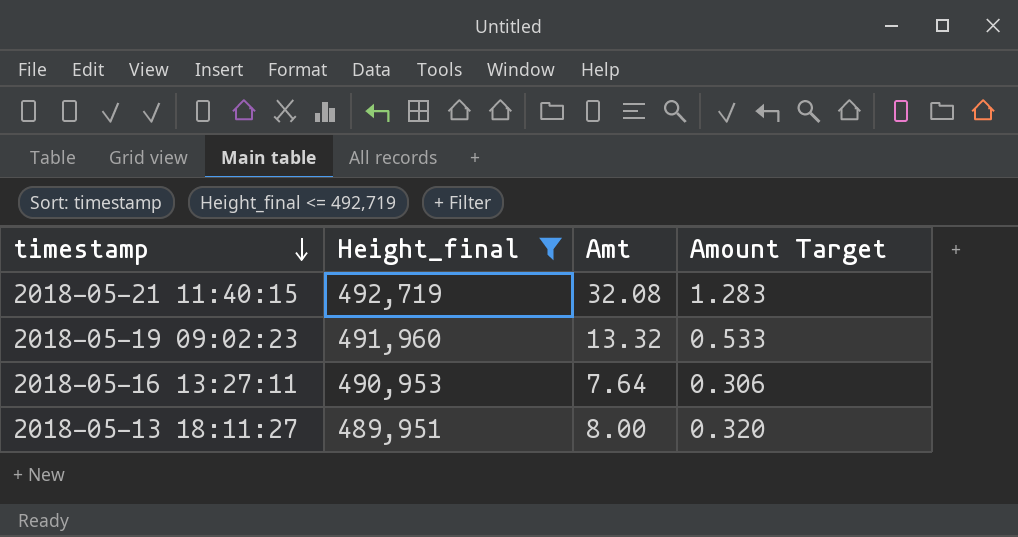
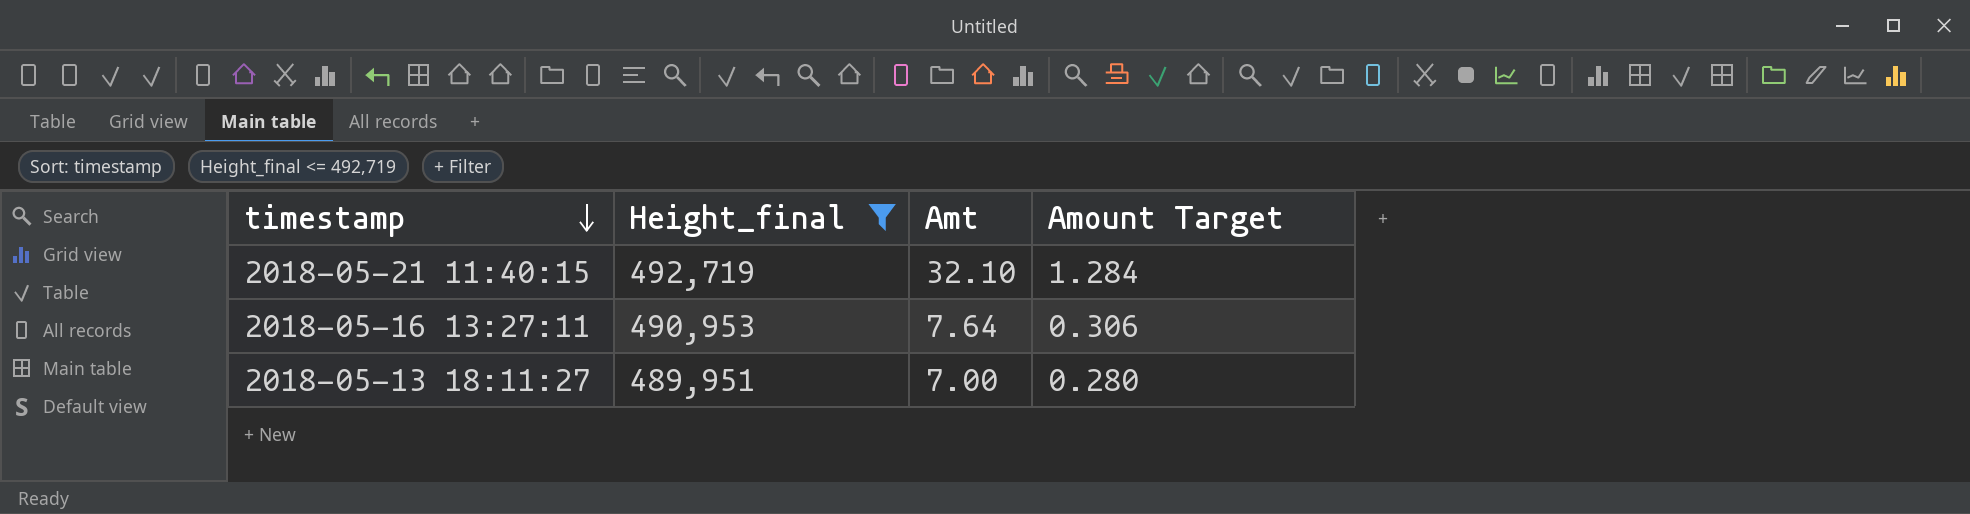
row 2018-05-19 09:02:23: 491,960 | 13.32 | 0.533 -> none
2018-05-21 11:40:15 | Amt: 32.08 -> 32.10
2018-05-21 11:40:15 | Amount Target: 1.283 -> 1.284
2018-05-13 18:11:27 | Amt: 8.00 -> 7.00
2018-05-13 18:11:27 | Amount Target: 0.320 -> 0.280

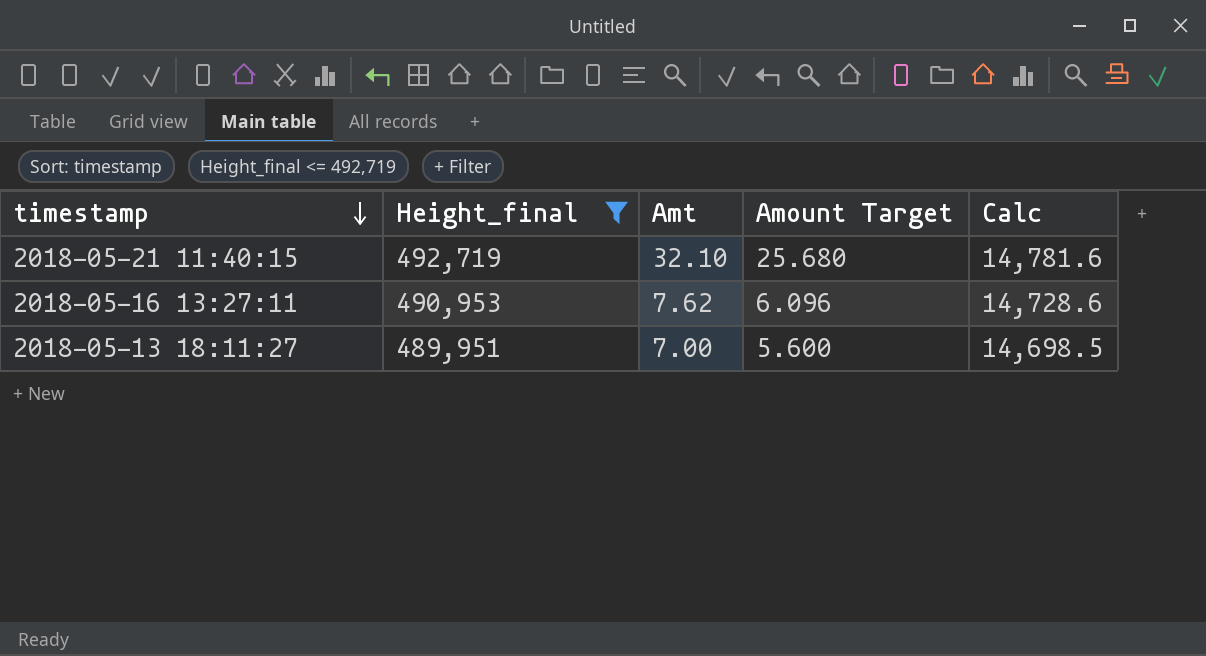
column Amount Target | formula: [Amt] * 0.04 -> [Amt] * 0.8
column Calc | formula: none -> [Height_final] * 0.03
2018-05-16 13:27:11 | Amt: 7.64 -> 7.62

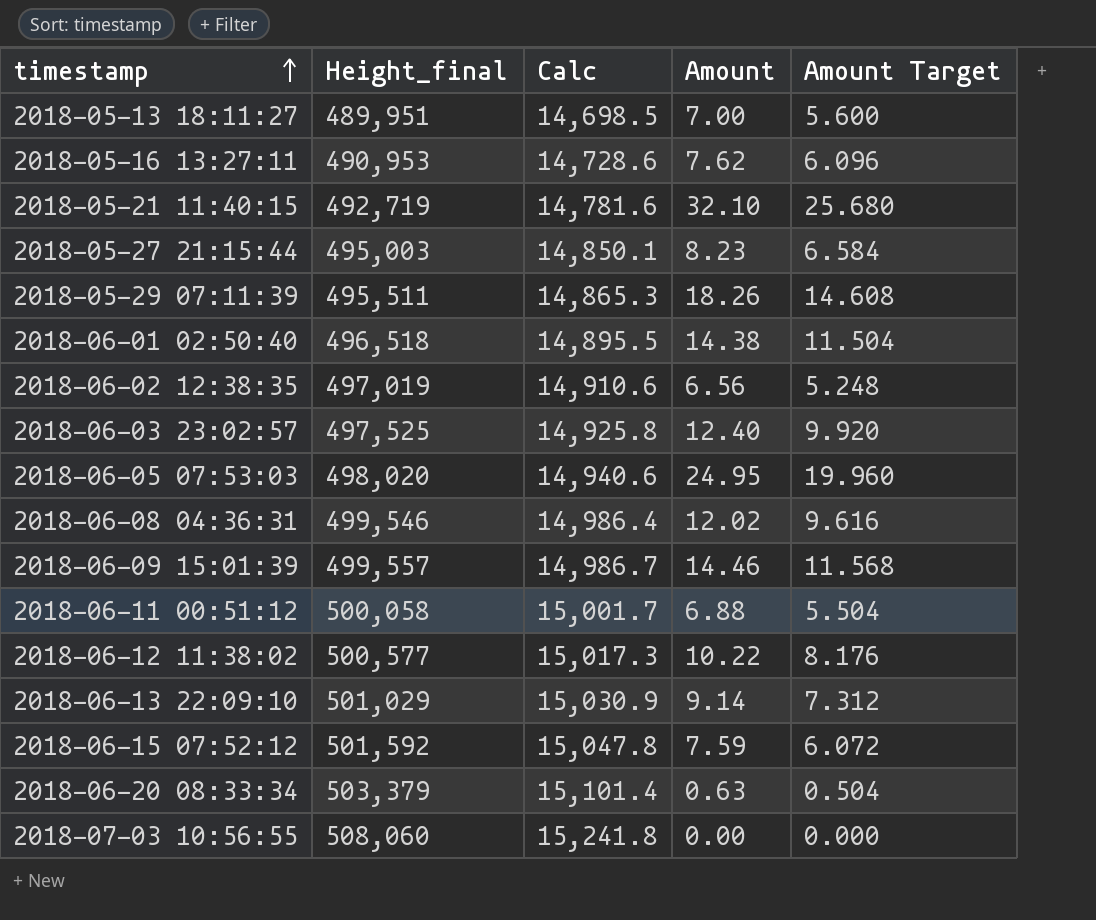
filter: Height_final <= 492,719 -> none
row order: timestamp descending -> timestamp ascending
column Calc | position: 5 -> 3
column name: Amt -> Amount

